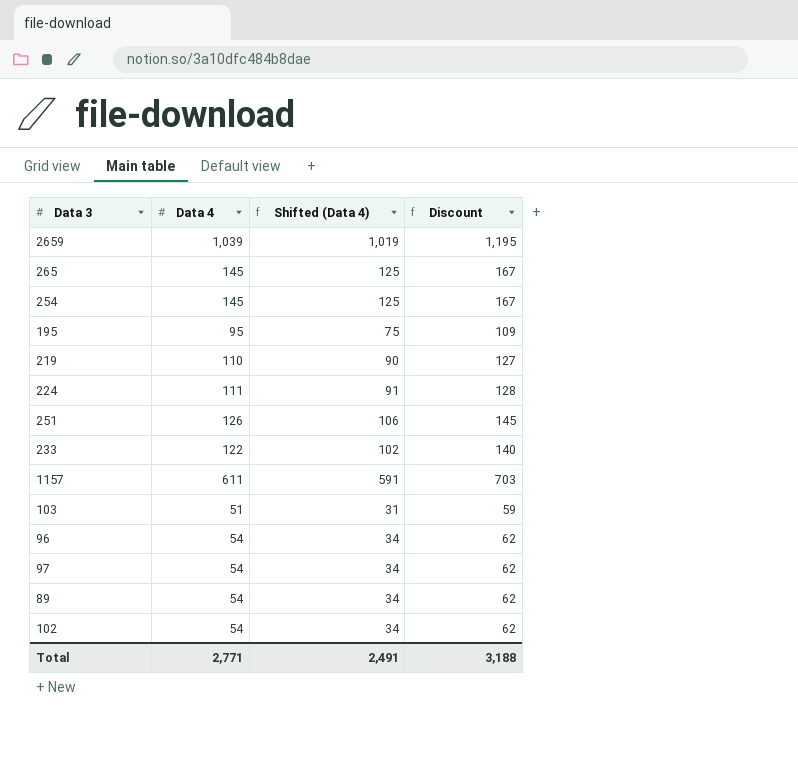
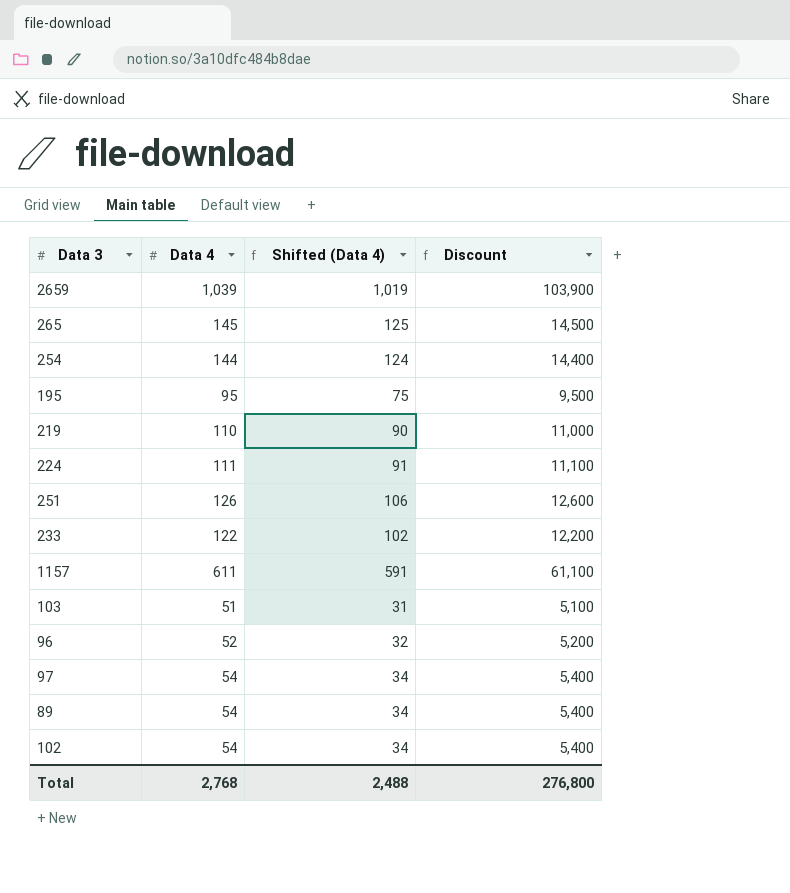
column Discount | formula: [Data 4] * 1.15 -> [Data 4] * 100
254 | Data 4: 145 -> 144
254 | Shifted (Data 4): 125 -> 124
96 | Data 4: 54 -> 52
96 | Shifted (Data 4): 34 -> 32
Total | Data 4: 2,771 -> 2,768
Total | Shifted (Data 4): 2,491 -> 2,488
Total | Discount: 3,188 -> 276,800

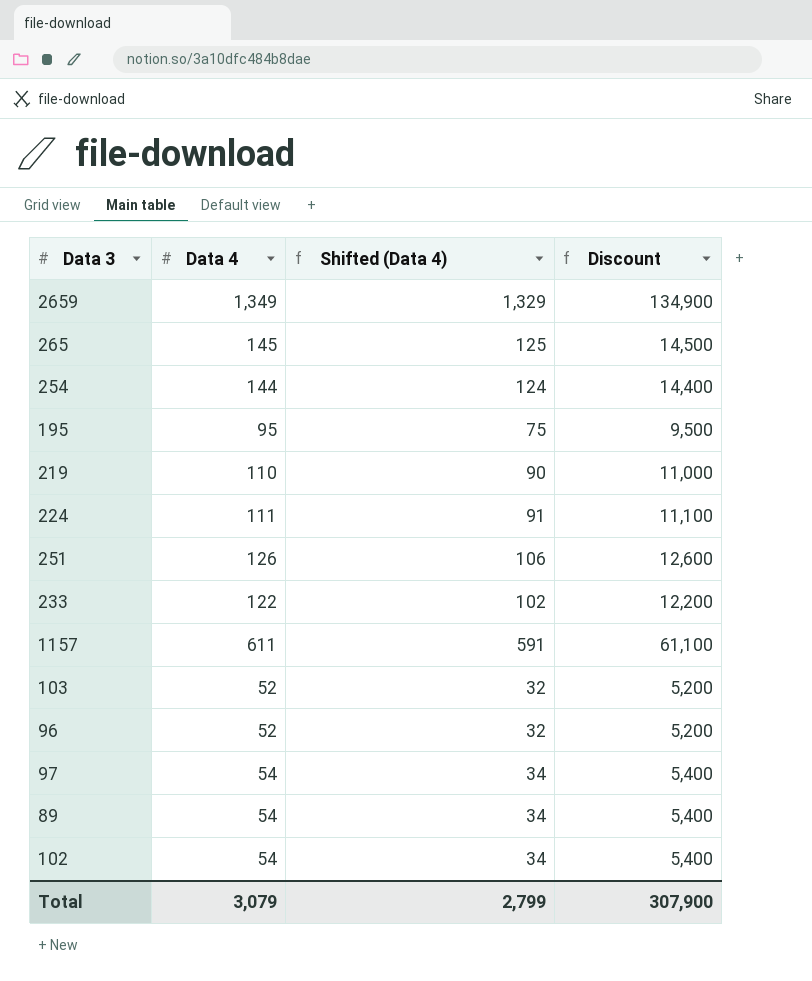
2659 | Data 4: 1,039 -> 1,349
2659 | Shifted (Data 4): 1,019 -> 1,329
2659 | Discount: 103,900 -> 134,900
103 | Data 4: 51 -> 52
103 | Shifted (Data 4): 31 -> 32
103 | Discount: 5,100 -> 5,200
Total | Data 4: 2,768 -> 3,079
Total | Shifted (Data 4): 2,488 -> 2,799
Total | Discount: 276,800 -> 307,900

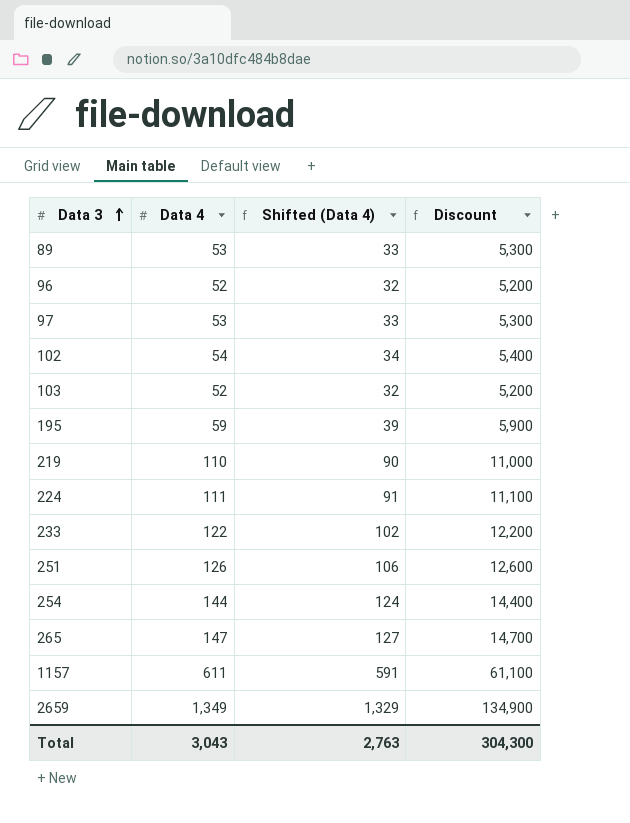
row order: none -> Data 3 ascending
89 | Data 4: 54 -> 53
89 | Shifted (Data 4): 34 -> 33
89 | Discount: 5,400 -> 5,300
97 | Data 4: 54 -> 53
97 | Shifted (Data 4): 34 -> 33
97 | Discount: 5,400 -> 5,300
195 | Data 4: 95 -> 59
195 | Shifted (Data 4): 75 -> 39
195 | Discount: 9,500 -> 5,900
265 | Data 4: 145 -> 147
265 | Shifted (Data 4): 125 -> 127
265 | Discount: 14,500 -> 14,700
Total | Data 4: 3,079 -> 3,043
Total | Shifted (Data 4): 2,799 -> 2,763
Total | Discount: 307,900 -> 304,300

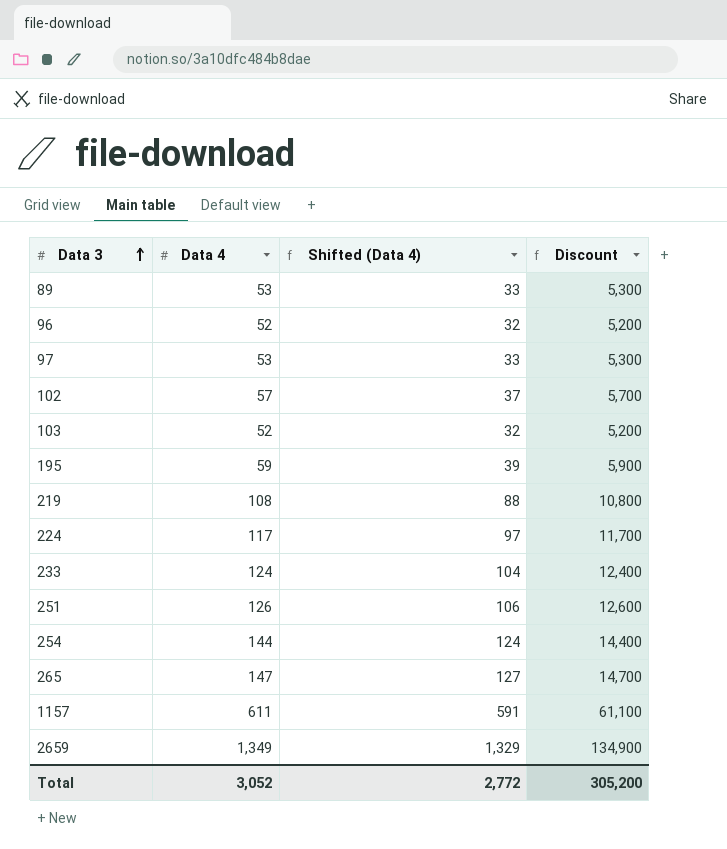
102 | Data 4: 54 -> 57
102 | Shifted (Data 4): 34 -> 37
102 | Discount: 5,400 -> 5,700
219 | Data 4: 110 -> 108
219 | Shifted (Data 4): 90 -> 88
219 | Discount: 11,000 -> 10,800
224 | Data 4: 111 -> 117
224 | Shifted (Data 4): 91 -> 97
224 | Discount: 11,100 -> 11,700
233 | Data 4: 122 -> 124
233 | Shifted (Data 4): 102 -> 104
233 | Discount: 12,200 -> 12,400
Total | Data 4: 3,043 -> 3,052
Total | Shifted (Data 4): 2,763 -> 2,772
Total | Discount: 304,300 -> 305,200

